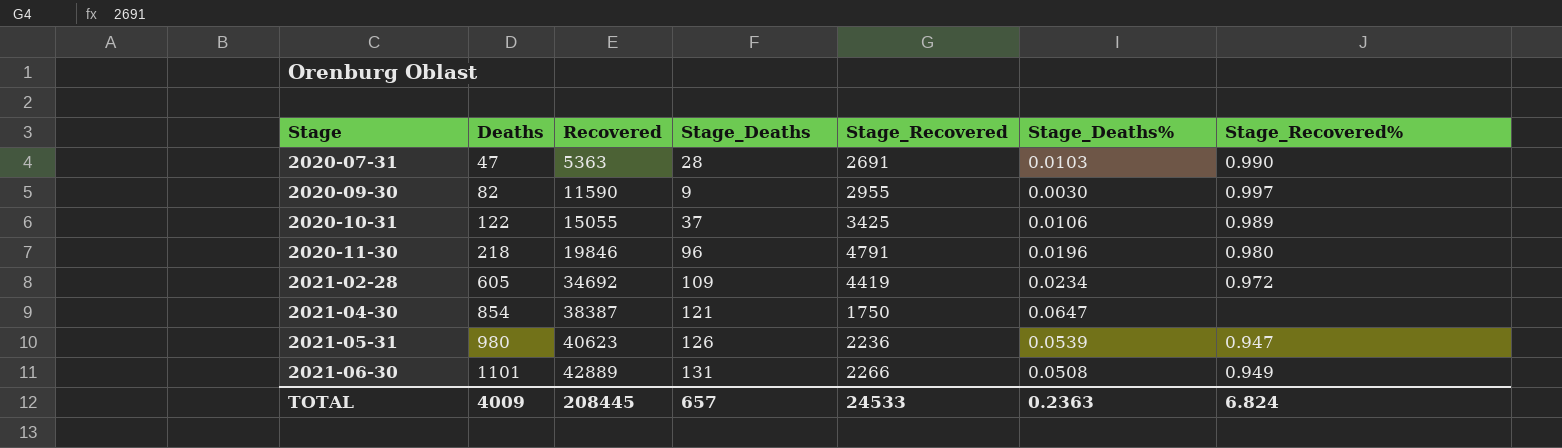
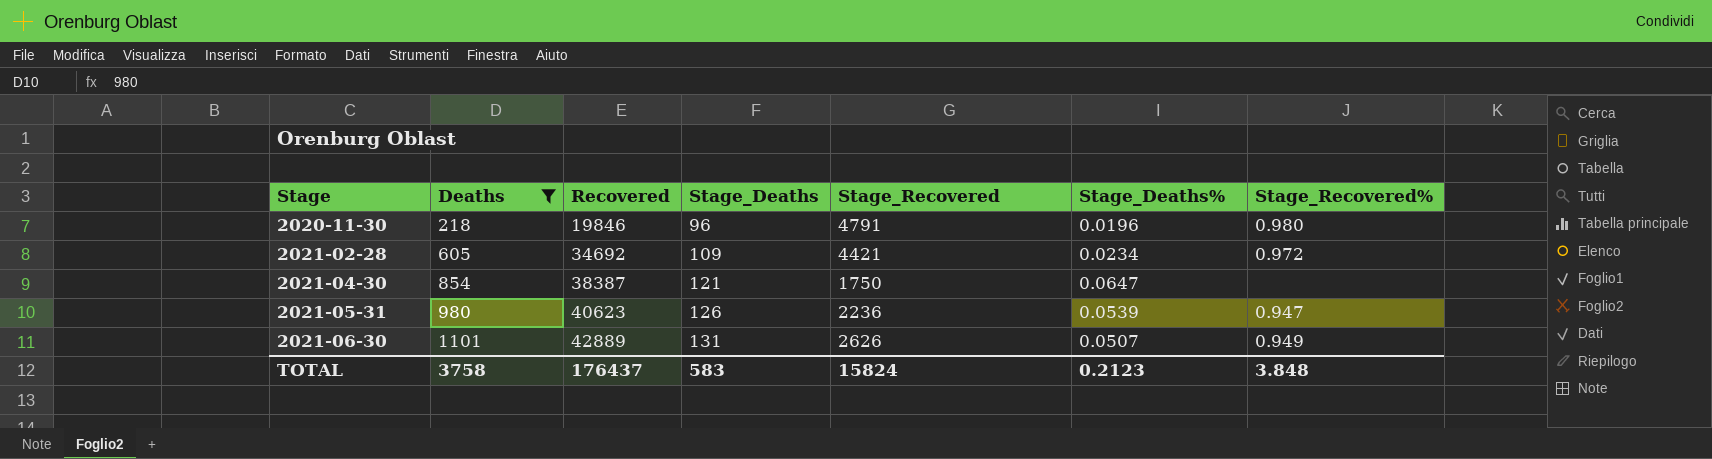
filter: none -> Deaths >= 218
2021-02-28 | Stage_Recovered: 4419 -> 4421
2021-06-30 | Stage_Recovered: 2266 -> 2626
2021-06-30 | Stage_Deaths%: 0.0508 -> 0.0507
TOTAL | Deaths: 4009 -> 3758
TOTAL | Recovered: 208445 -> 176437
TOTAL | Stage_Deaths: 657 -> 583
TOTAL | Stage_Recovered: 24533 -> 15824
TOTAL | Stage_Deaths%: 0.2363 -> 0.2123
TOTAL | Stage_Recovered%: 6.824 -> 3.848

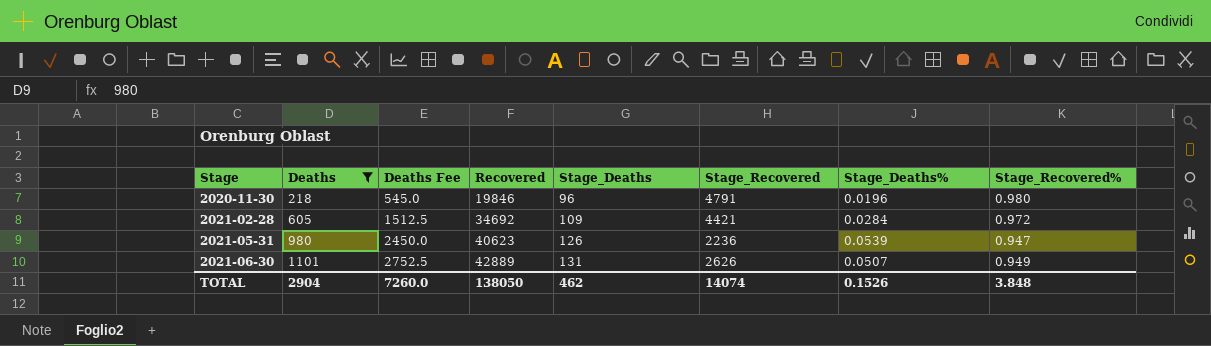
column Deaths Fee | formula: none -> [Deaths] * 2.5
row 2021-04-30: 854 | 38387 | 121 | 1750 | 0.0647 | none -> none
2021-02-28 | Stage_Deaths%: 0.0234 -> 0.0284
TOTAL | Deaths: 3758 -> 2904
TOTAL | Recovered: 176437 -> 138050
TOTAL | Stage_Deaths: 583 -> 462
TOTAL | Stage_Recovered: 15824 -> 14074
TOTAL | Stage_Deaths%: 0.2123 -> 0.1526

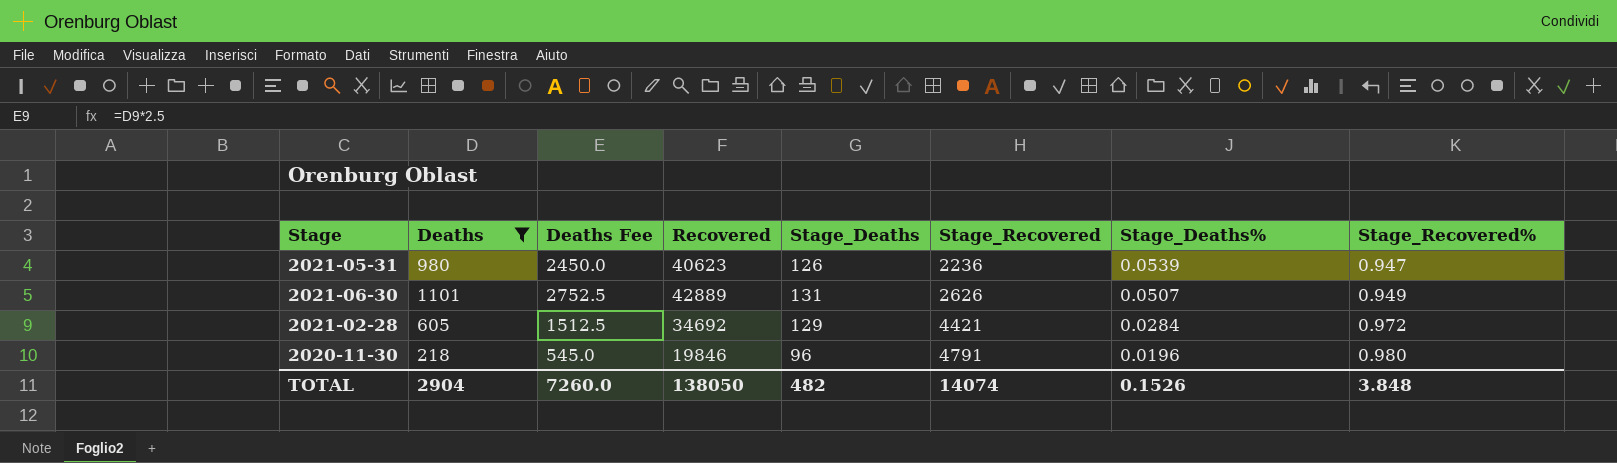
row order: Stage ascending -> Stage_Recovered ascending
2021-02-28 | Stage_Deaths: 109 -> 129
TOTAL | Stage_Deaths: 462 -> 482

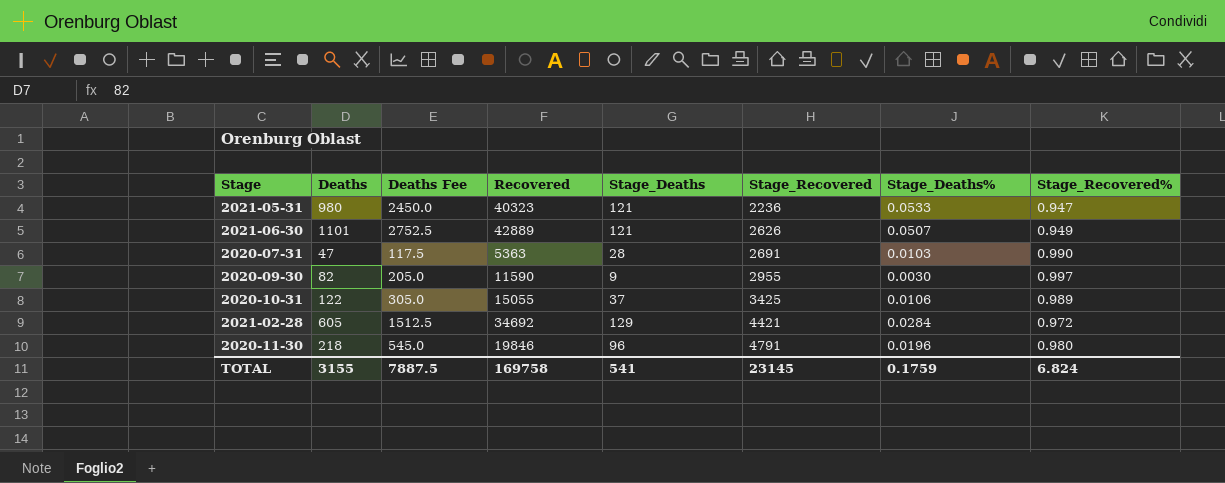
filter: Deaths >= 218 -> none
2021-05-31 | Recovered: 40623 -> 40323
2021-05-31 | Stage_Deaths: 126 -> 121
2021-05-31 | Stage_Deaths%: 0.0539 -> 0.0533
2021-06-30 | Stage_Deaths: 131 -> 121
TOTAL | Deaths: 2904 -> 3155
TOTAL | Deaths Fee: 7260.0 -> 7887.5
TOTAL | Recovered: 138050 -> 169758
TOTAL | Stage_Deaths: 482 -> 541
TOTAL | Stage_Recovered: 14074 -> 23145
TOTAL | Stage_Deaths%: 0.1526 -> 0.1759
TOTAL | Stage_Recovered%: 3.848 -> 6.824

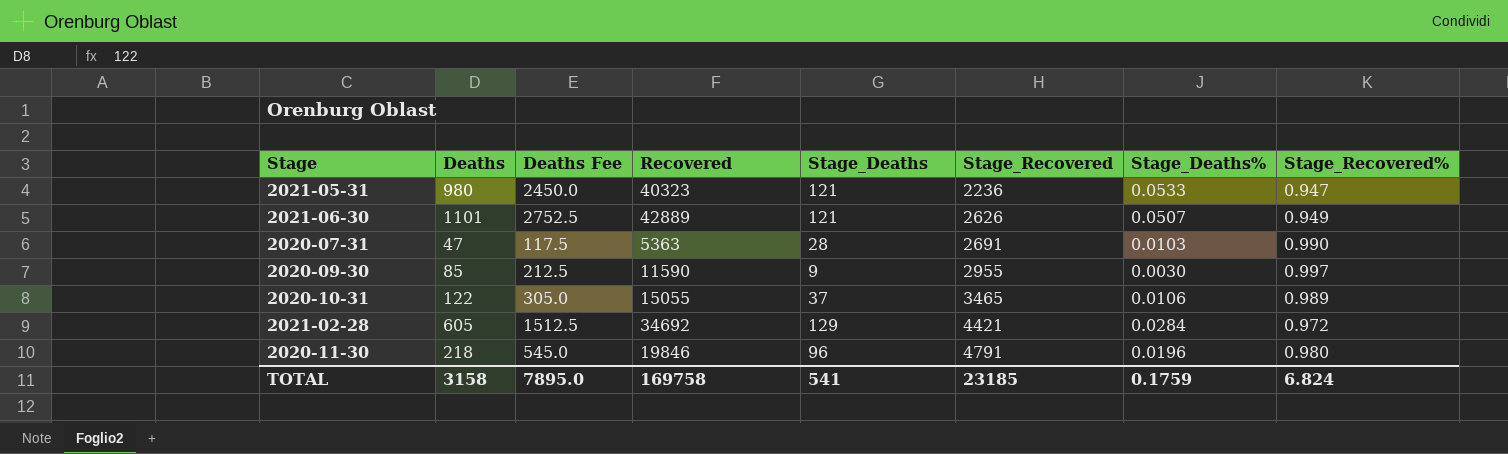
2020-09-30 | Deaths: 82 -> 85
2020-09-30 | Deaths Fee: 205.0 -> 212.5
2020-10-31 | Stage_Recovered: 3425 -> 3465
TOTAL | Deaths: 3155 -> 3158
TOTAL | Deaths Fee: 7887.5 -> 7895.0
TOTAL | Stage_Recovered: 23145 -> 23185

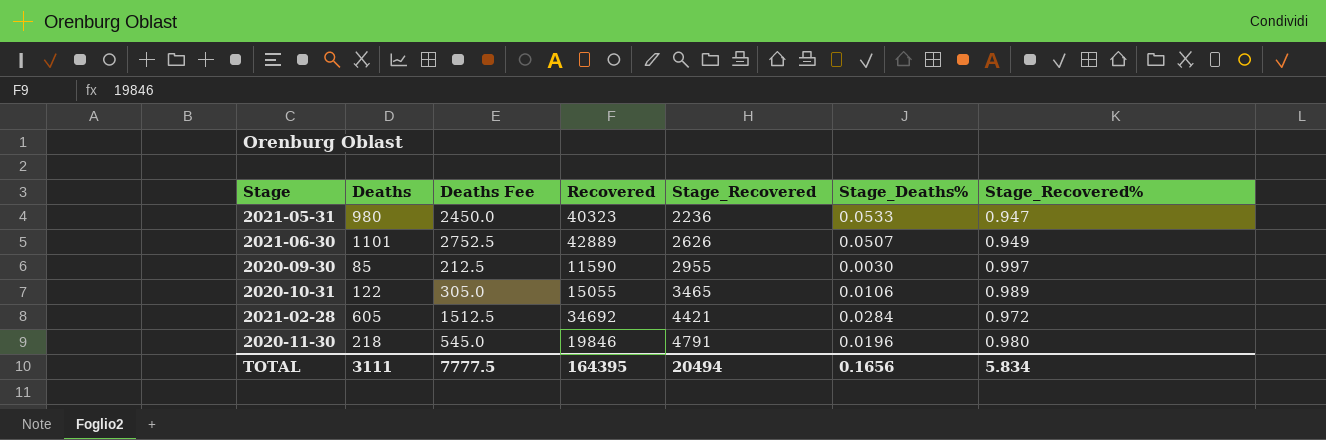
column Stage_Deaths | position: 5 -> none
row 2020-07-31: 47 | 117.5 | 5363 | 28 | 2691 | 0.0103 | 0.990 -> none
TOTAL | Deaths: 3158 -> 3111
TOTAL | Deaths Fee: 7895.0 -> 7777.5
TOTAL | Recovered: 169758 -> 164395
TOTAL | Stage_Recovered: 23185 -> 20494
TOTAL | Stage_Deaths%: 0.1759 -> 0.1656
TOTAL | Stage_Recovered%: 6.824 -> 5.834

